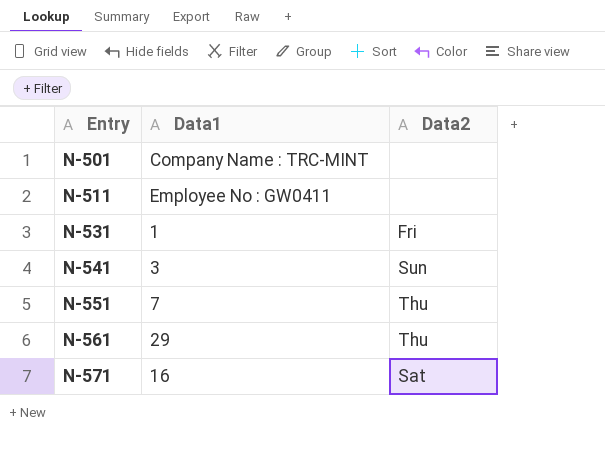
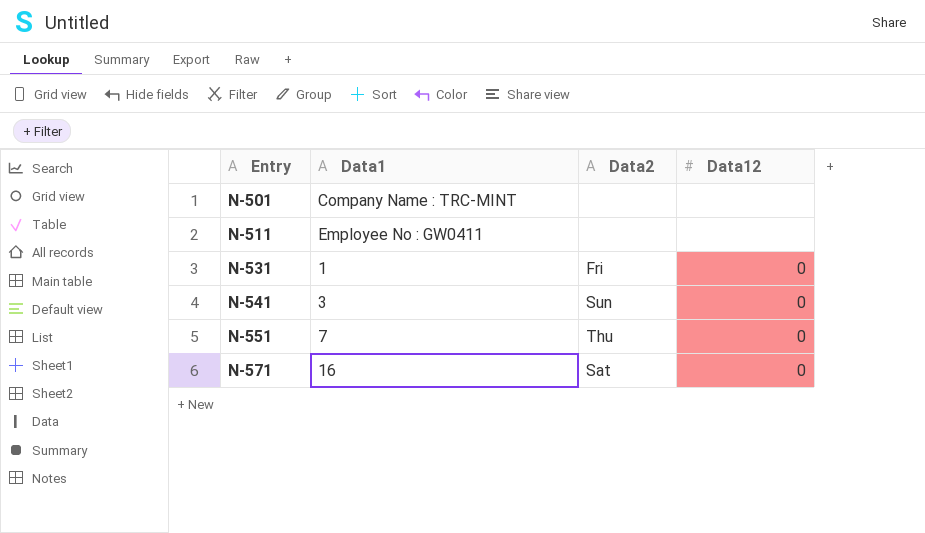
column Data12 | position: none -> 4
row N-561: 29 | Thu -> none

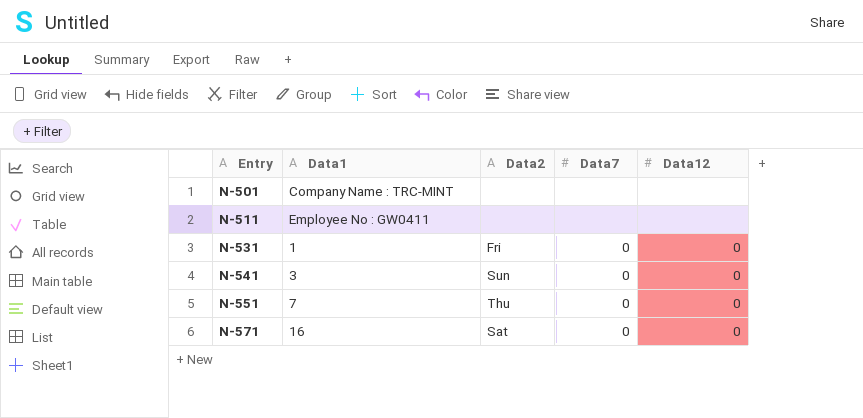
column Data7 | position: none -> 4

